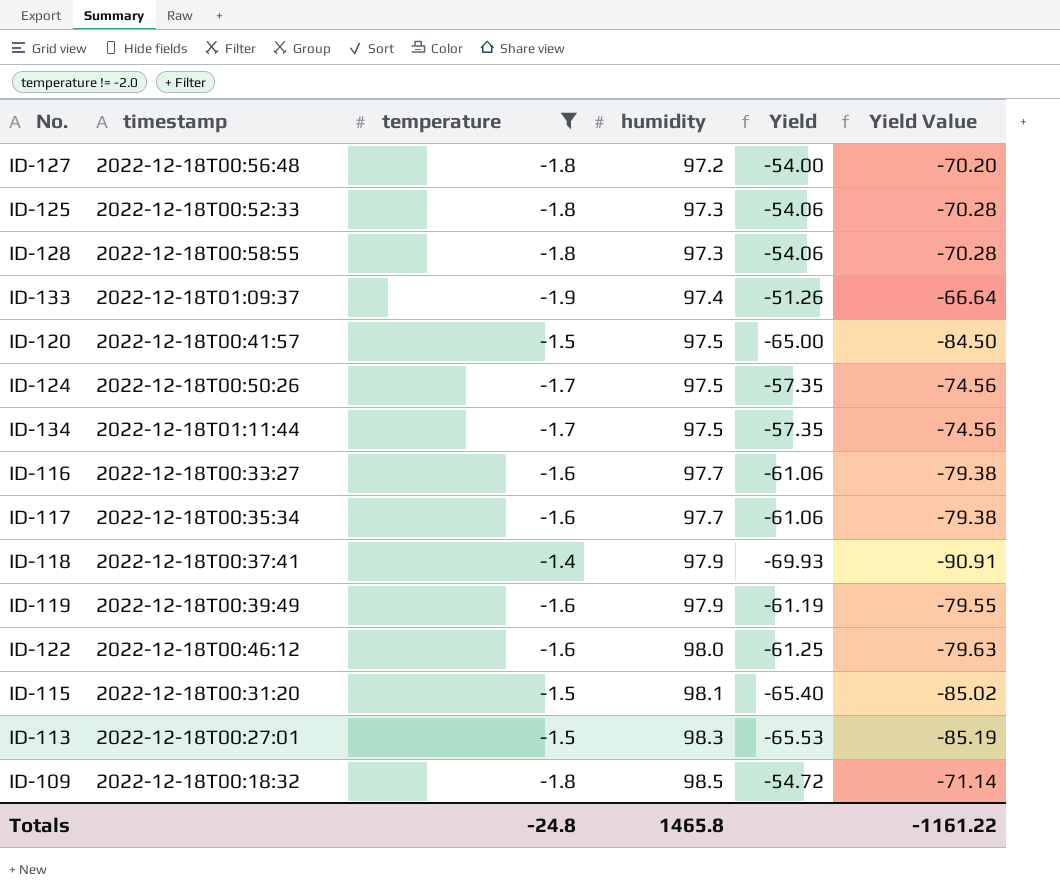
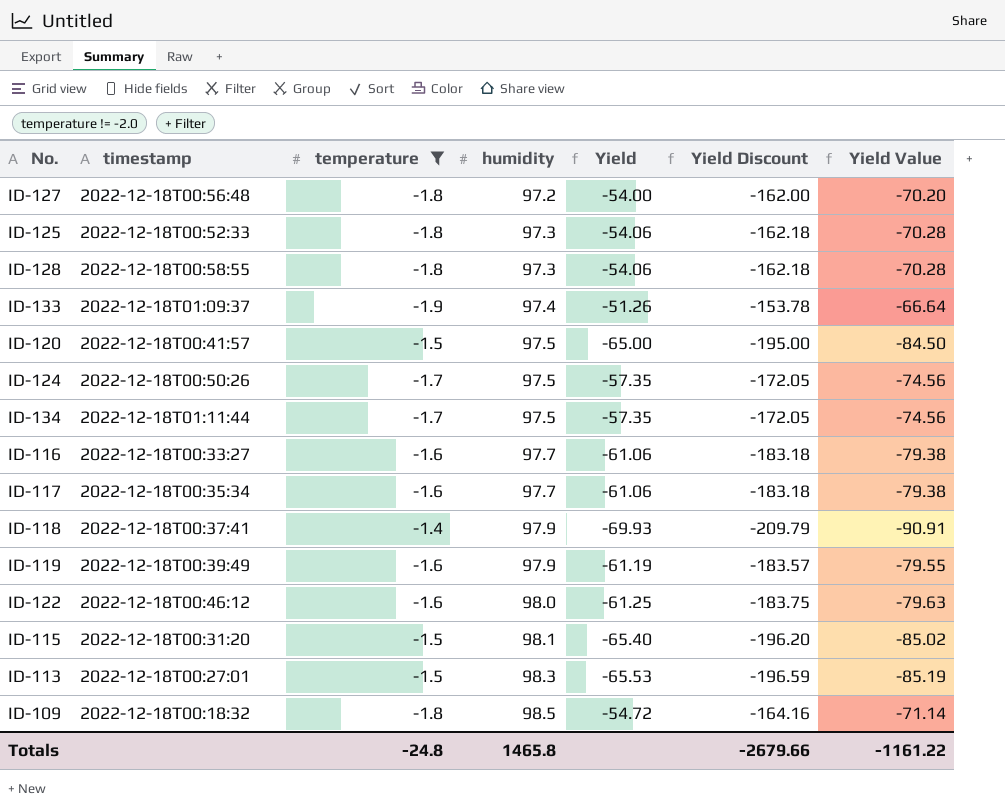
column Yield Discount | formula: none -> [Yield] * 3

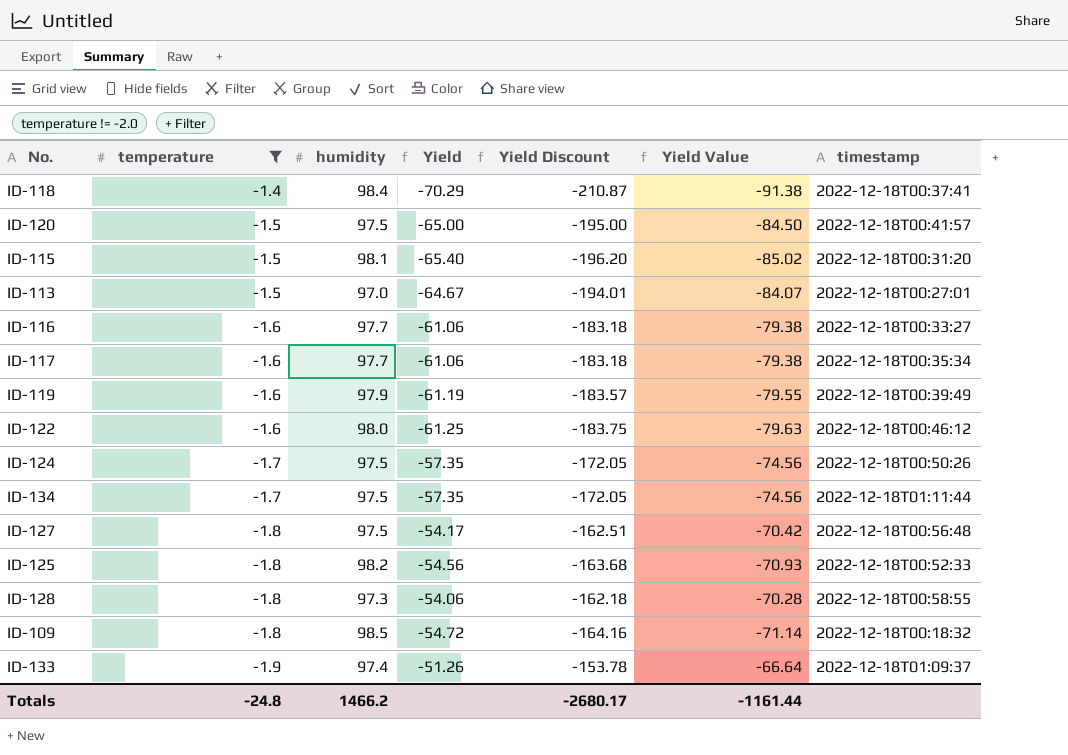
row order: humidity ascending -> temperature descending
column timestamp | position: 2 -> 7
ID-118 | humidity: 97.9 -> 98.4
ID-118 | Yield: -69.93 -> -70.29
ID-118 | Yield Discount: -209.79 -> -210.87
ID-118 | Yield Value: -90.91 -> -91.38
ID-113 | humidity: 98.3 -> 97.0
ID-113 | Yield: -65.53 -> -64.67
ID-113 | Yield Discount: -196.59 -> -194.01
ID-113 | Yield Value: -85.19 -> -84.07
ID-127 | humidity: 97.2 -> 97.5
ID-127 | Yield: -54.00 -> -54.17
ID-127 | Yield Discount: -162.00 -> -162.51
ID-127 | Yield Value: -70.20 -> -70.42
ID-125 | humidity: 97.3 -> 98.2
ID-125 | Yield: -54.06 -> -54.56
ID-125 | Yield Discount: -162.18 -> -163.68
ID-125 | Yield Value: -70.28 -> -70.93
Totals | humidity: 1465.8 -> 1466.2
Totals | Yield Discount: -2679.66 -> -2680.17
Totals | Yield Value: -1161.22 -> -1161.44

